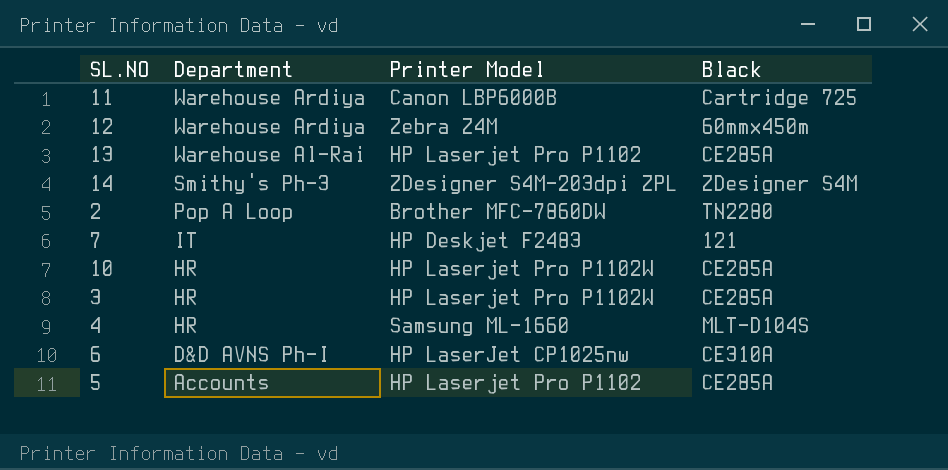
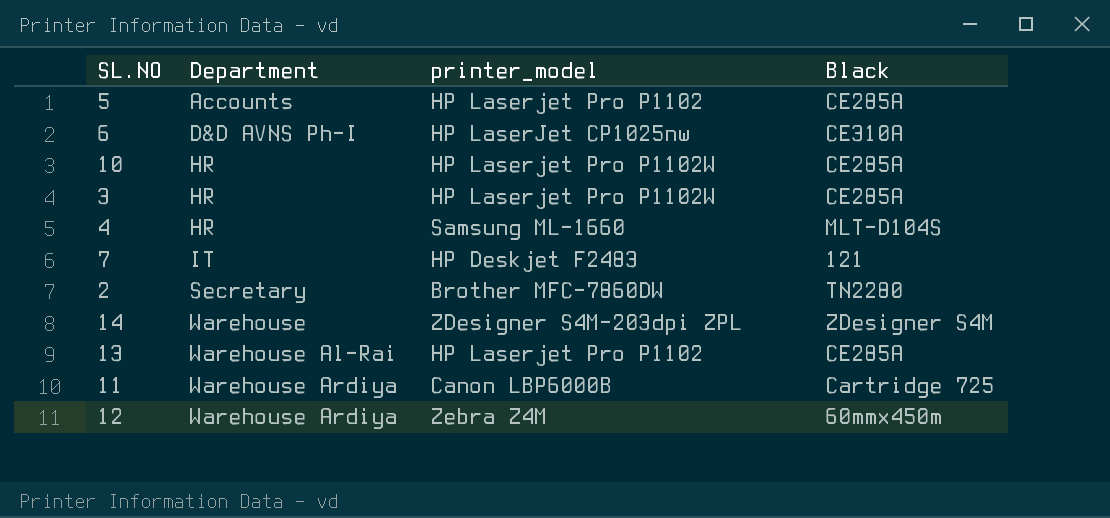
row order: Department descending -> Department ascending
column name: Printer Model -> printer_model
2 | Department: Pop A Loop -> Secretary
14 | Department: Smithy's Ph-3 -> Warehouse

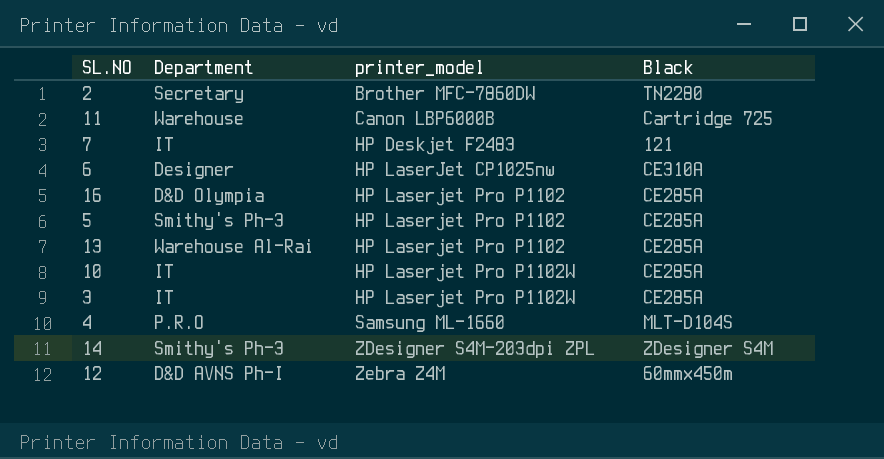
row order: Department ascending -> printer_model ascending
11 | Department: Warehouse Ardiya -> Warehouse
6 | Department: D&D AVNS Ph-I -> Designer
row 16: none -> D&D Olympia | HP Laserjet Pro P1102 | CE285A
5 | Department: Accounts -> Smithy's Ph-3
10 | Department: HR -> IT
3 | Department: HR -> IT
4 | Department: HR -> P.R.O
14 | Department: Warehouse -> Smithy's Ph-3
12 | Department: Warehouse Ardiya -> D&D AVNS Ph-I

